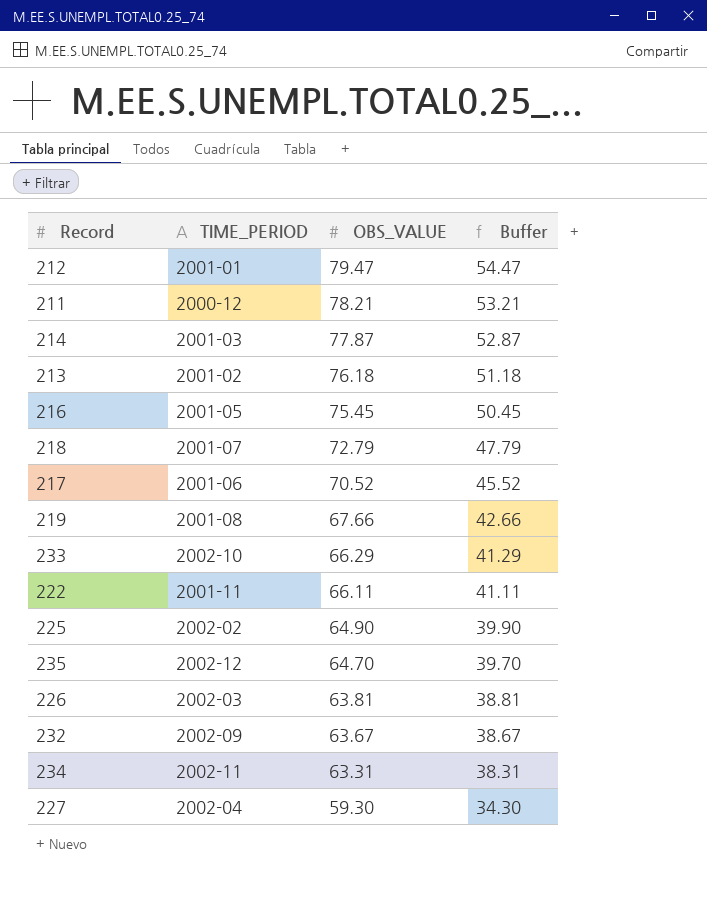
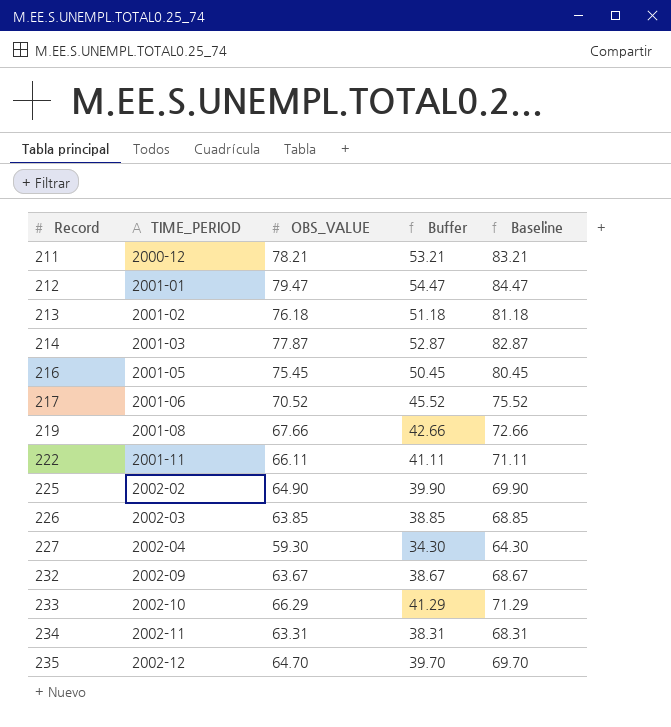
row order: OBS_VALUE descending -> Record ascending
column Baseline | formula: none -> [OBS_VALUE] + 5
row 218: 2001-07 | 72.79 | 47.79 -> none
226 | OBS_VALUE: 63.81 -> 63.85
226 | Buffer: 38.81 -> 38.85

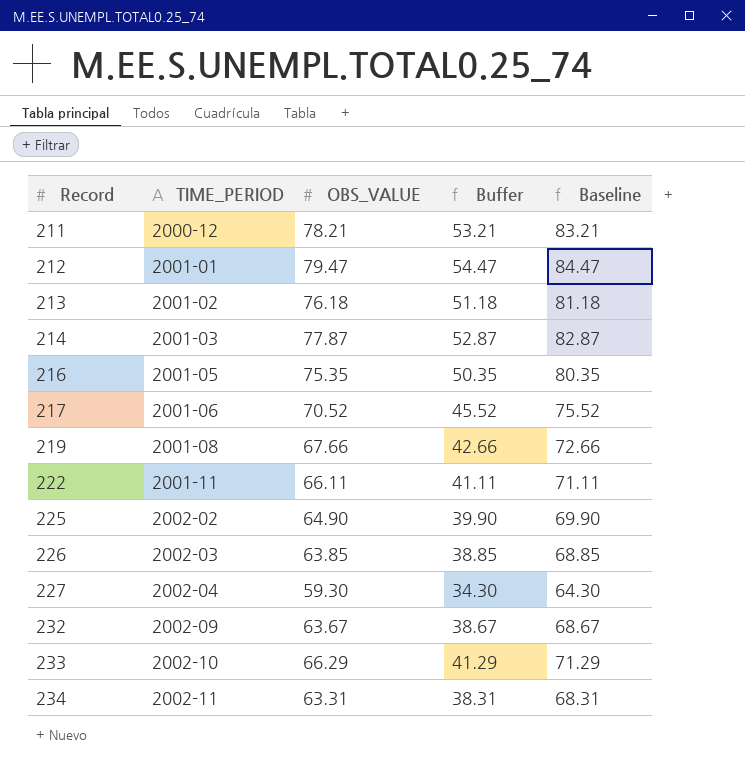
row 235: 2002-12 | 64.70 | 39.70 | 69.70 -> none
216 | OBS_VALUE: 75.45 -> 75.35
216 | Buffer: 50.45 -> 50.35
216 | Baseline: 80.45 -> 80.35

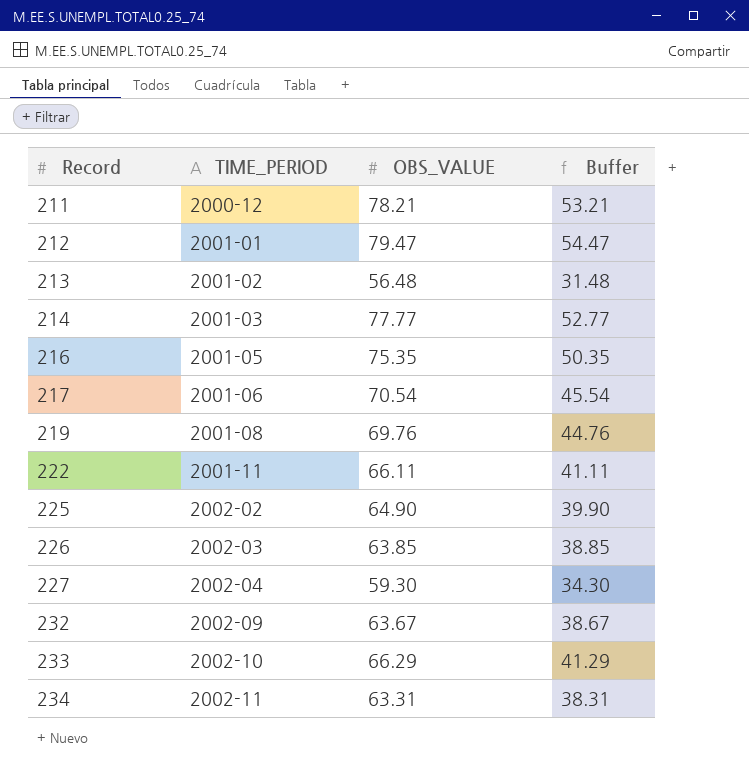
column Baseline | formula: [OBS_VALUE] + 5 -> none
213 | OBS_VALUE: 76.18 -> 56.48
213 | Buffer: 51.18 -> 31.48
214 | OBS_VALUE: 77.87 -> 77.77
214 | Buffer: 52.87 -> 52.77
217 | OBS_VALUE: 70.52 -> 70.54
217 | Buffer: 45.52 -> 45.54
219 | OBS_VALUE: 67.66 -> 69.76
219 | Buffer: 42.66 -> 44.76

